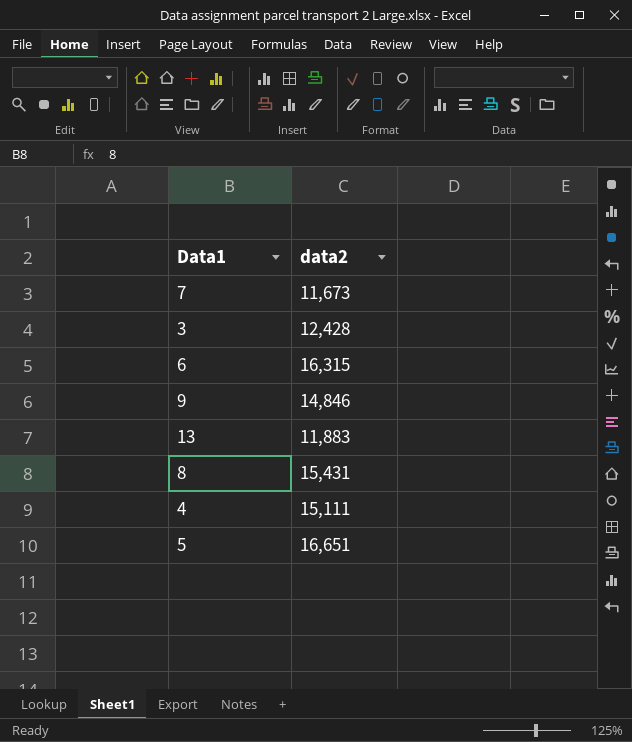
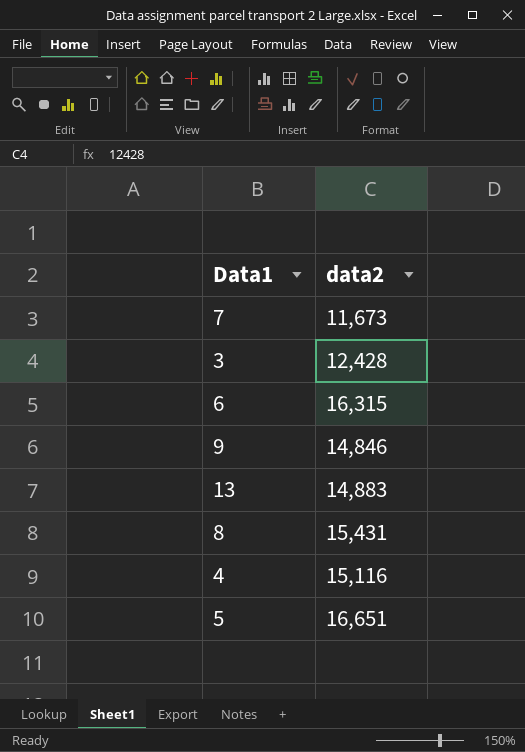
13 | data2: 11,883 -> 14,883
4 | data2: 15,111 -> 15,116

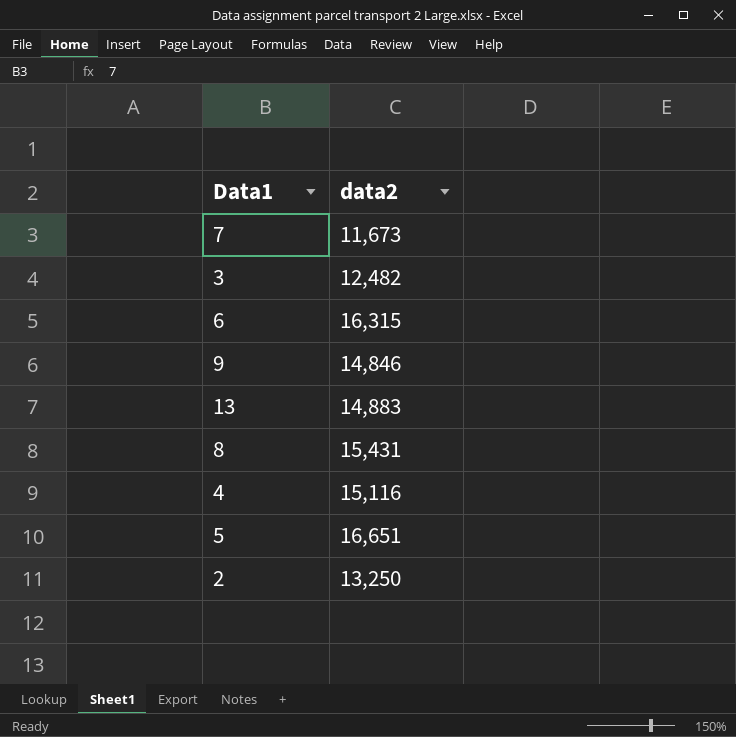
3 | data2: 12,428 -> 12,482
row 2: none -> 13,250

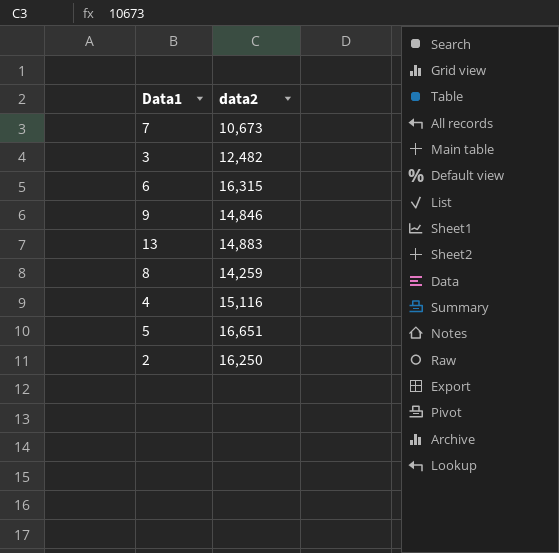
7 | data2: 11,673 -> 10,673
8 | data2: 15,431 -> 14,259
2 | data2: 13,250 -> 16,250

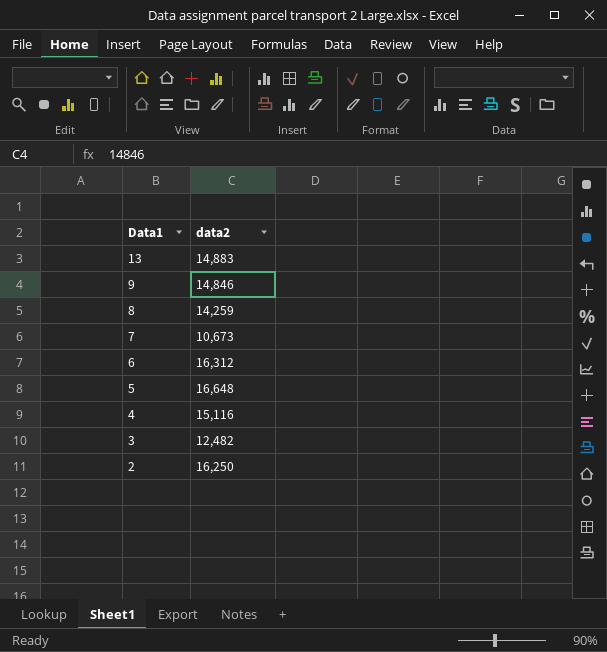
row order: none -> Data1 descending
6 | data2: 16,315 -> 16,312
5 | data2: 16,651 -> 16,648

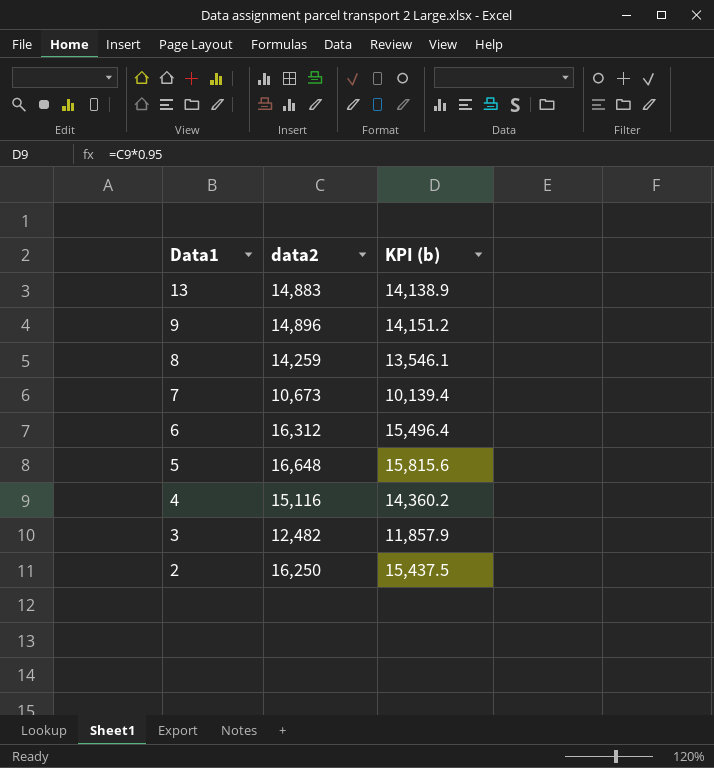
column KPI (b) | formula: none -> [data2] * 0.95
9 | data2: 14,846 -> 14,896

